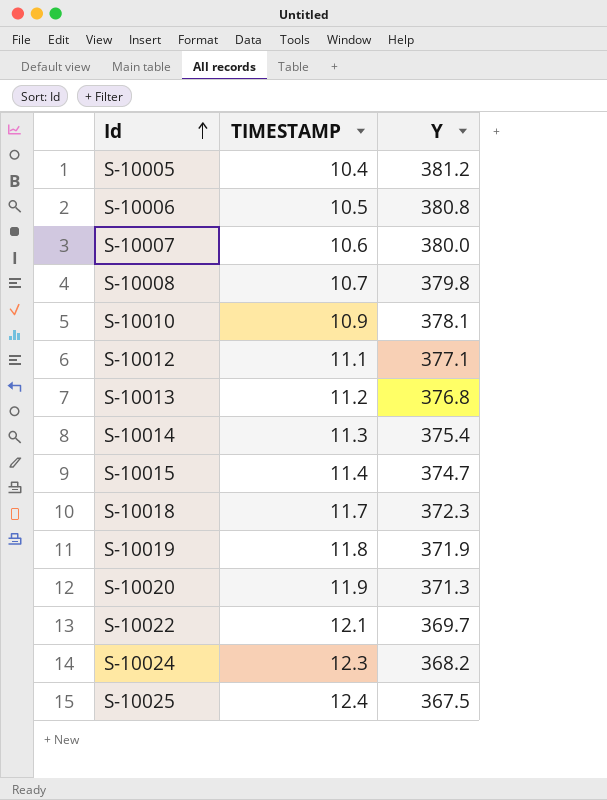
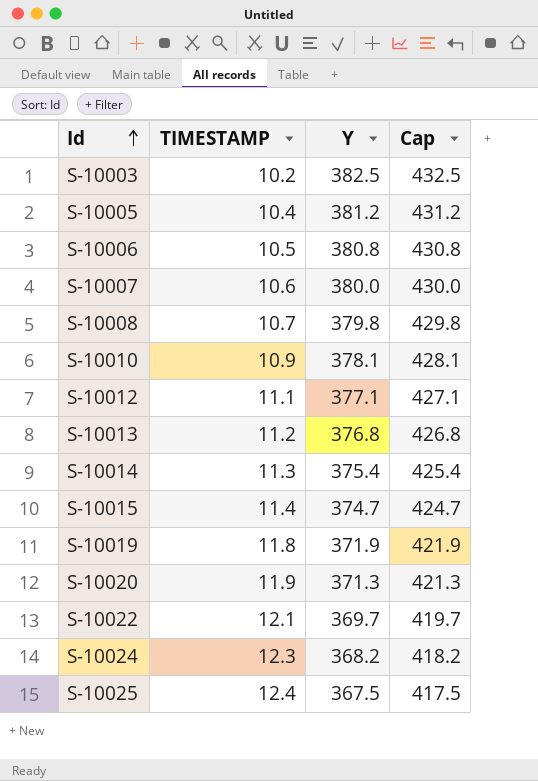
column Cap | formula: none -> [Y] + 50
row S-10018: 11.7 | 372.3 -> none
row S-10003: none -> 10.2 | 382.5 | 432.5

